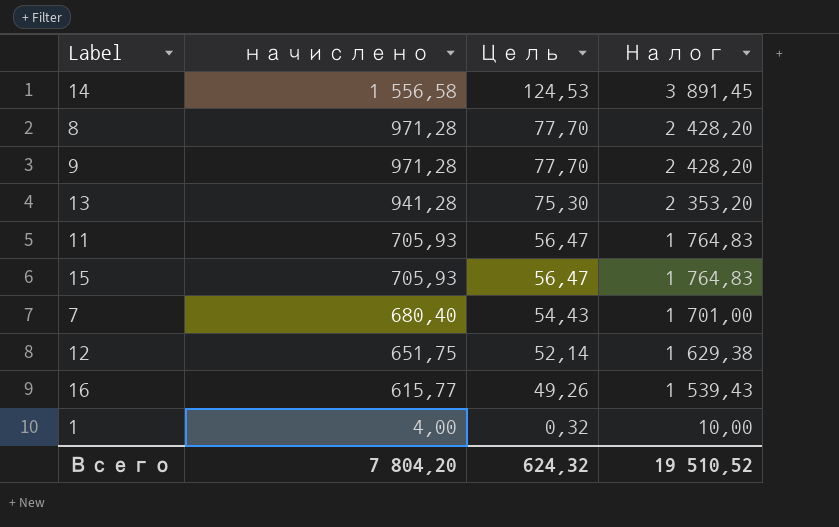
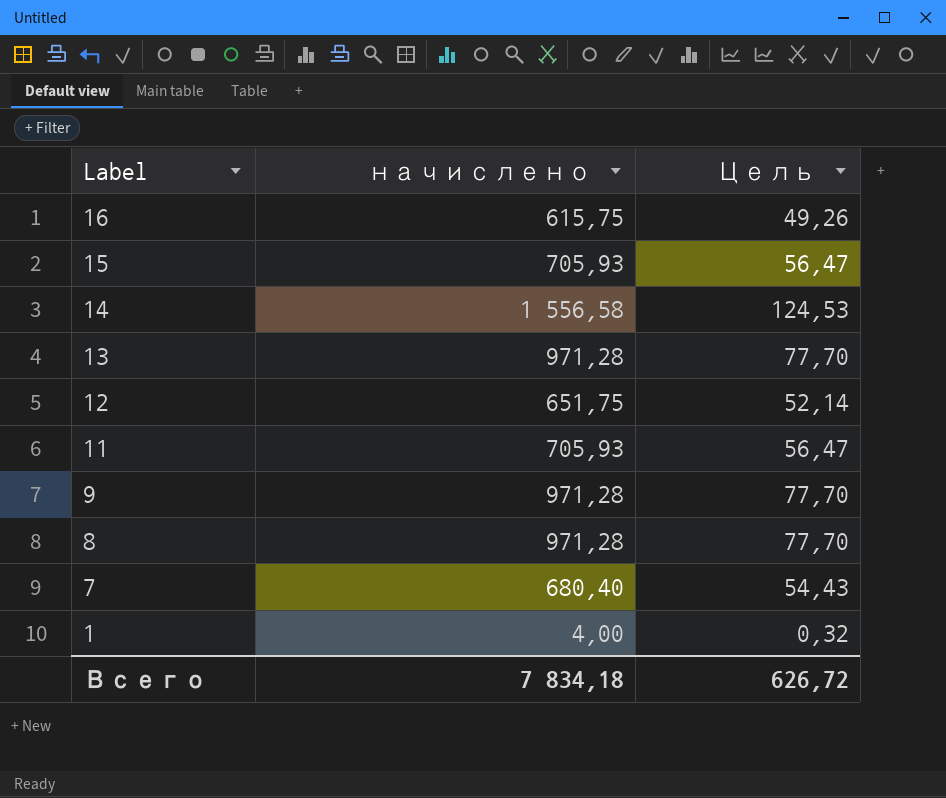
row order: начислено descending -> Label descending
column Налог | formula: [начислено] * 2,5 -> none
16 | начислено: 615,77 -> 615,75
13 | начислено: 941,28 -> 971,28
13 | Цель: 75,30 -> 77,70
Всего | начислено: 7 804,20 -> 7 834,18
Всего | Цель: 624,32 -> 626,72

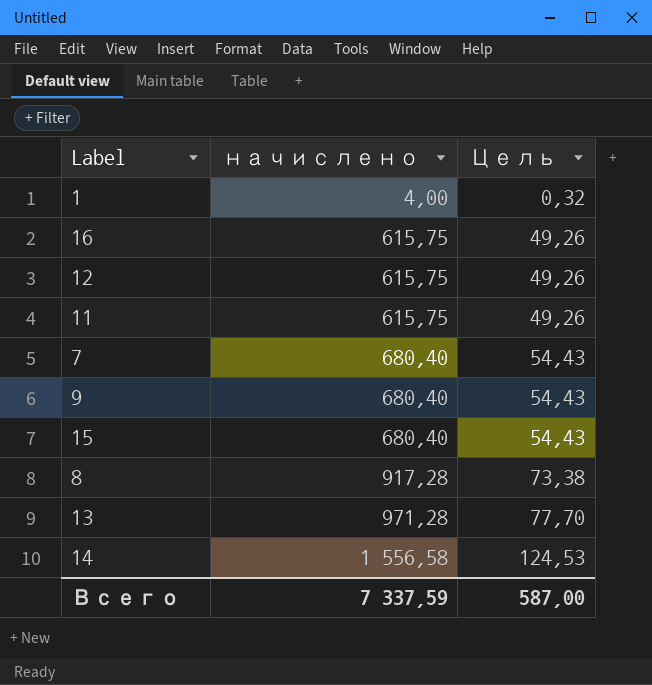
row order: Label descending -> начислено ascending
12 | начислено: 651,75 -> 615,75
12 | Цель: 52,14 -> 49,26
11 | начислено: 705,93 -> 615,75
11 | Цель: 56,47 -> 49,26
9 | начислено: 971,28 -> 680,40
9 | Цель: 77,70 -> 54,43
15 | начислено: 705,93 -> 680,40
15 | Цель: 56,47 -> 54,43
8 | начислено: 971,28 -> 917,28
8 | Цель: 77,70 -> 73,38
Всего | начислено: 7 834,18 -> 7 337,59
Всего | Цель: 626,72 -> 587,00

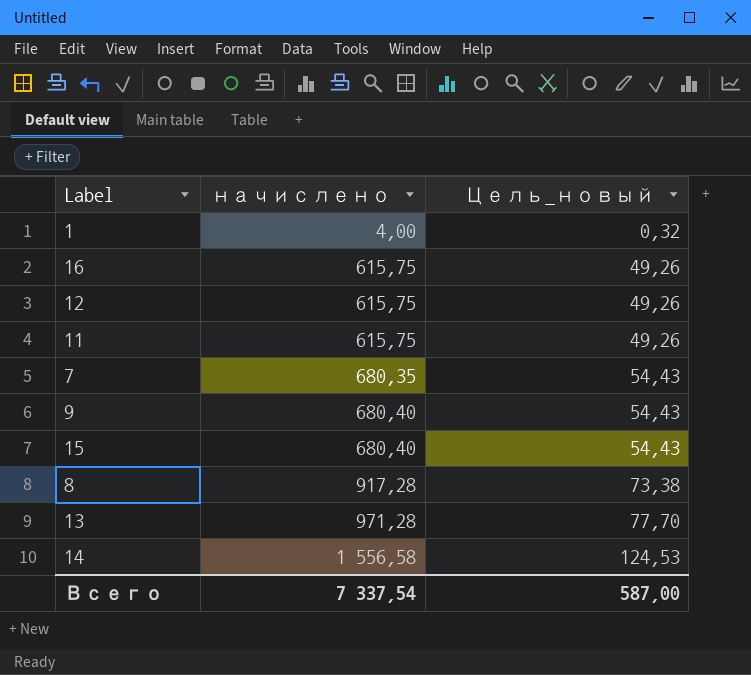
column name: Цель -> Цель_новый
7 | начислено: 680,40 -> 680,35
Всего | начислено: 7 337,59 -> 7 337,54

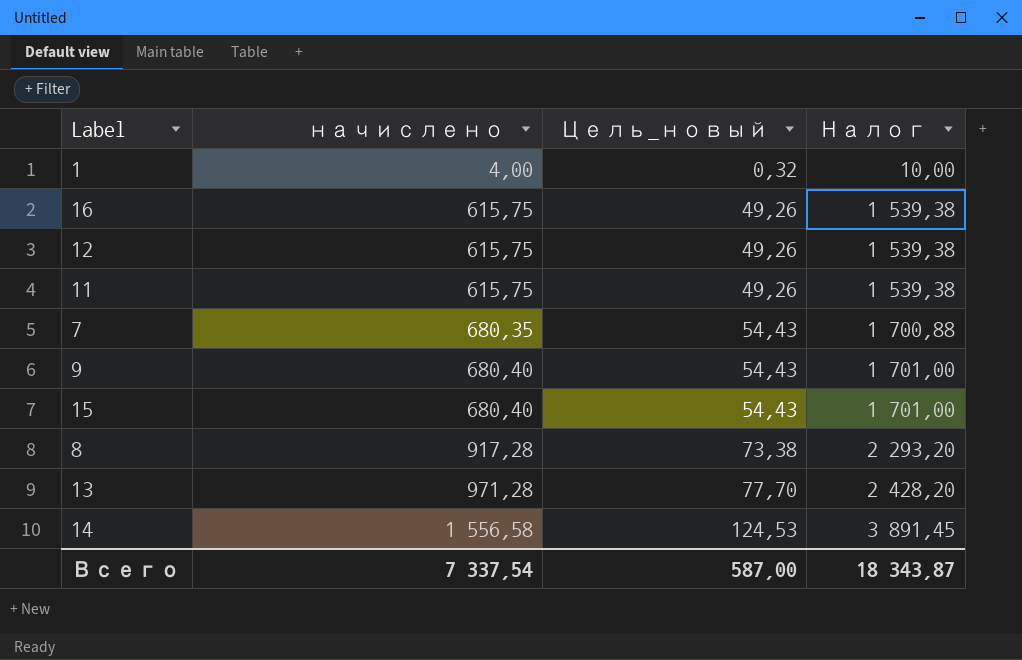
column Налог | formula: none -> [начислено] * 2,5

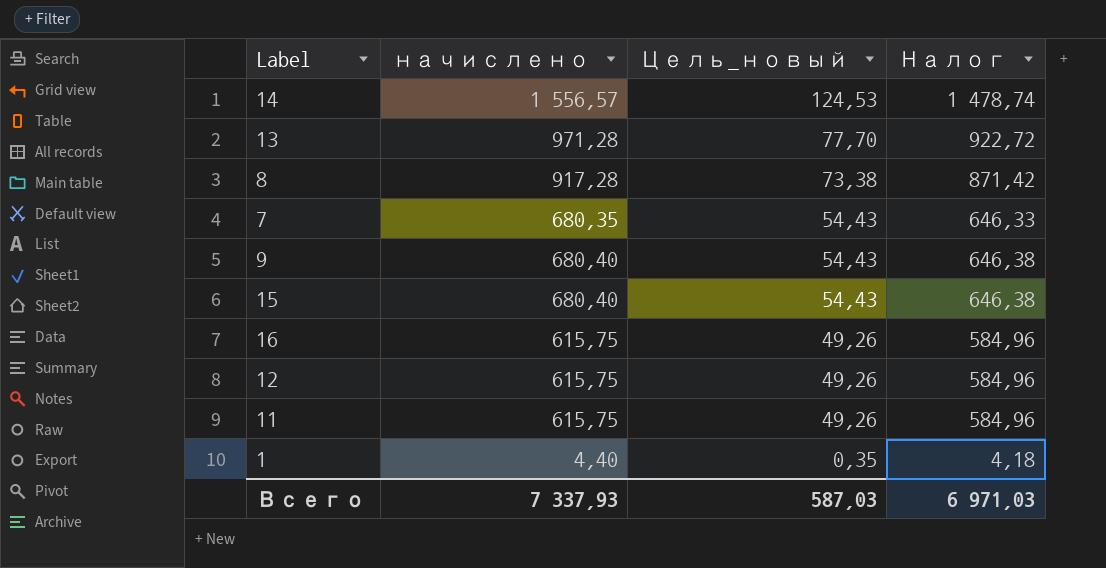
row order: начислено ascending -> Цель_новый descending
column Налог | formula: [начислено] * 2,5 -> [начислено] * 0,95
14 | начислено: 1 556,58 -> 1 556,57
1 | начислено: 4,00 -> 4,40
1 | Цель_новый: 0,32 -> 0,35
Всего | начислено: 7 337,54 -> 7 337,93
Всего | Цель_новый: 587,00 -> 587,03
Всего | Налог: 18 343,87 -> 6 971,03

